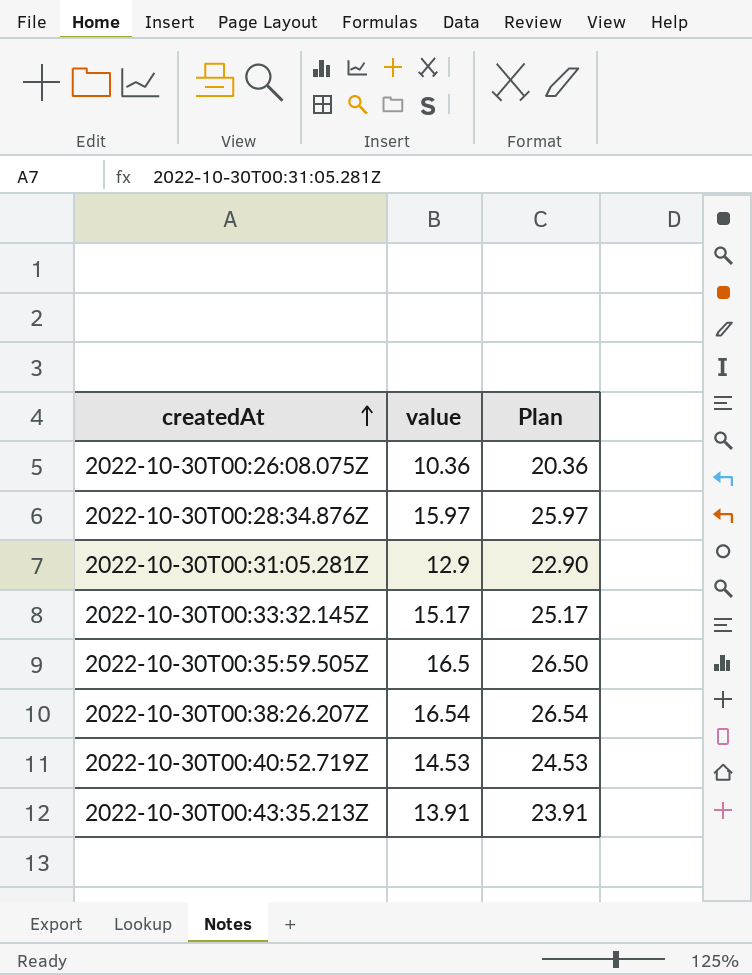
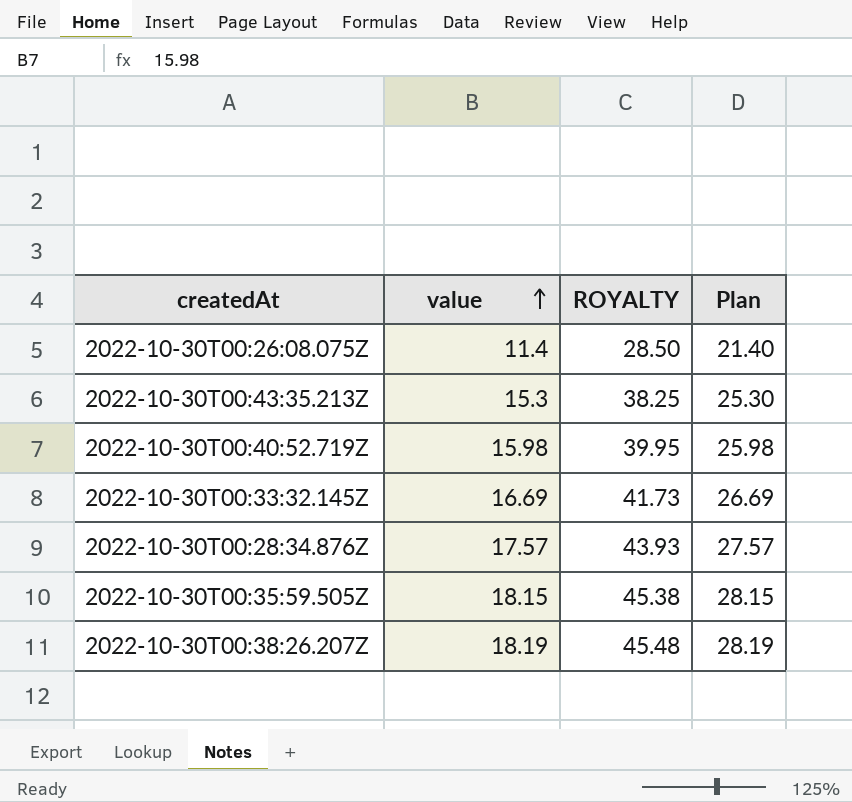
row order: createdAt ascending -> value ascending
column ROYALTY | formula: none -> [value] * 2.5
row 2022-10-30T00:31:05.281Z: 12.9 | 22.90 -> none
2022-10-30T00:26:08.075Z | value: 10.36 -> 11.4
2022-10-30T00:26:08.075Z | Plan: 20.36 -> 21.40
2022-10-30T00:43:35.213Z | value: 13.91 -> 15.3
2022-10-30T00:43:35.213Z | Plan: 23.91 -> 25.30
2022-10-30T00:40:52.719Z | value: 14.53 -> 15.98
2022-10-30T00:40:52.719Z | Plan: 24.53 -> 25.98
2022-10-30T00:33:32.145Z | value: 15.17 -> 16.69
2022-10-30T00:33:32.145Z | Plan: 25.17 -> 26.69
2022-10-30T00:28:34.876Z | value: 15.97 -> 17.57
2022-10-30T00:28:34.876Z | Plan: 25.97 -> 27.57
2022-10-30T00:35:59.505Z | value: 16.5 -> 18.15
2022-10-30T00:35:59.505Z | Plan: 26.50 -> 28.15
2022-10-30T00:38:26.207Z | value: 16.54 -> 18.19
2022-10-30T00:38:26.207Z | Plan: 26.54 -> 28.19

